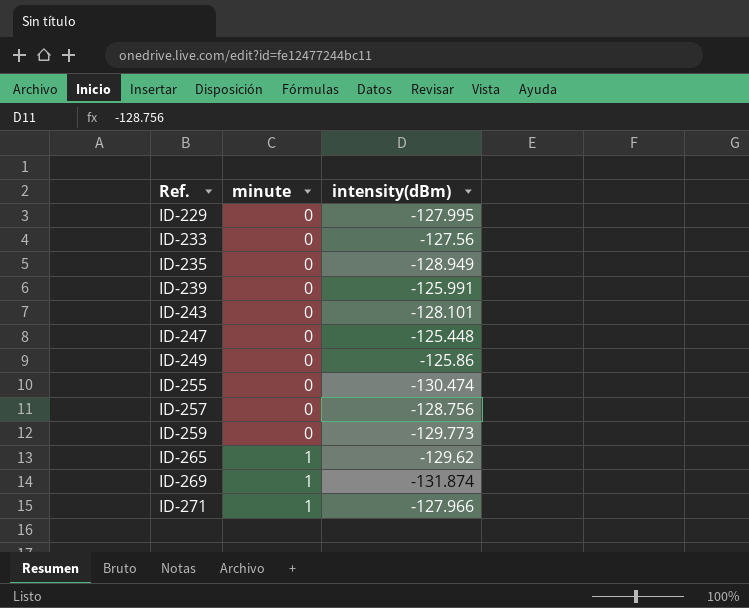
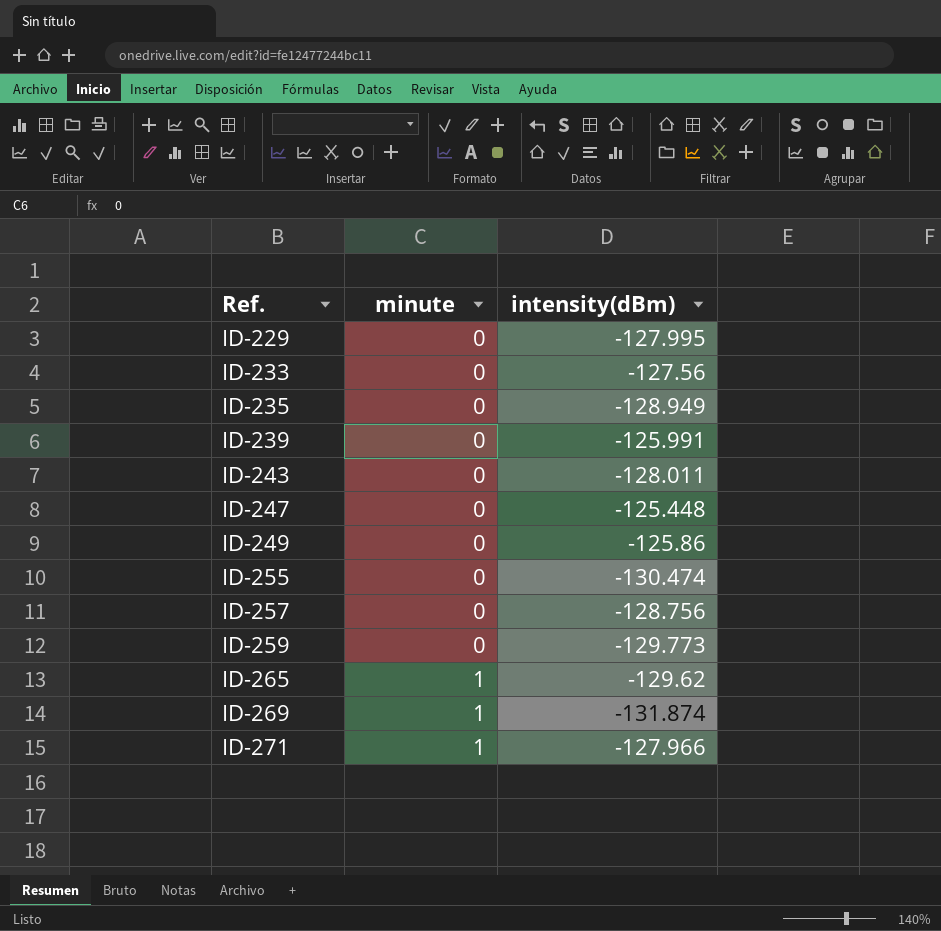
ID-243 | intensity(dBm): -128.101 -> -128.011

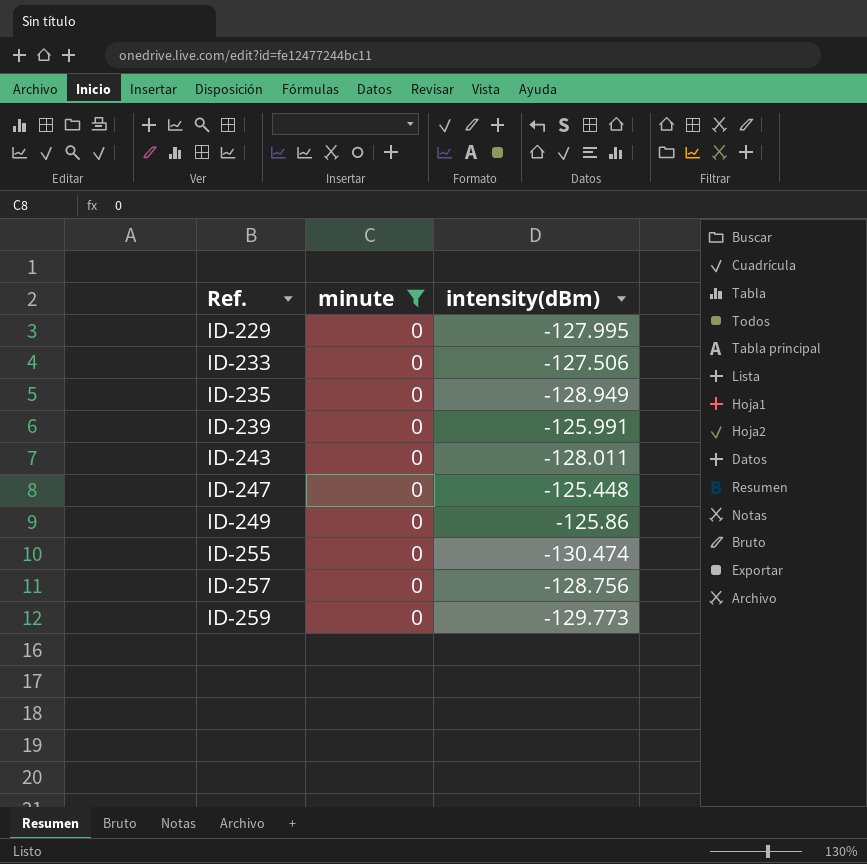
filter: none -> minute = 0
ID-233 | intensity(dBm): -127.56 -> -127.506

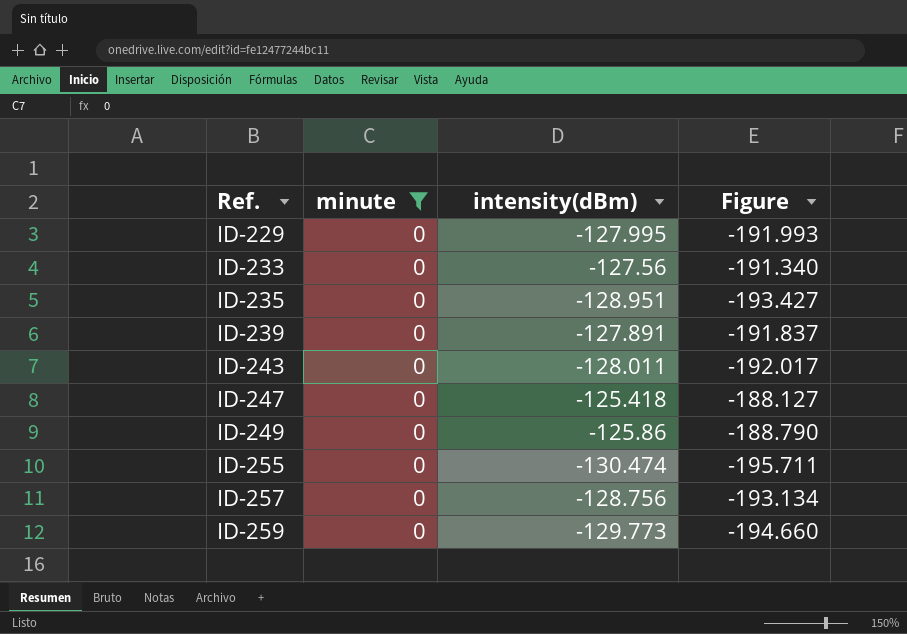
column Figure | formula: none -> [intensity(dBm)] * 1.5
ID-233 | intensity(dBm): -127.506 -> -127.56
ID-235 | intensity(dBm): -128.949 -> -128.951
ID-239 | intensity(dBm): -125.991 -> -127.891
ID-247 | intensity(dBm): -125.448 -> -125.418

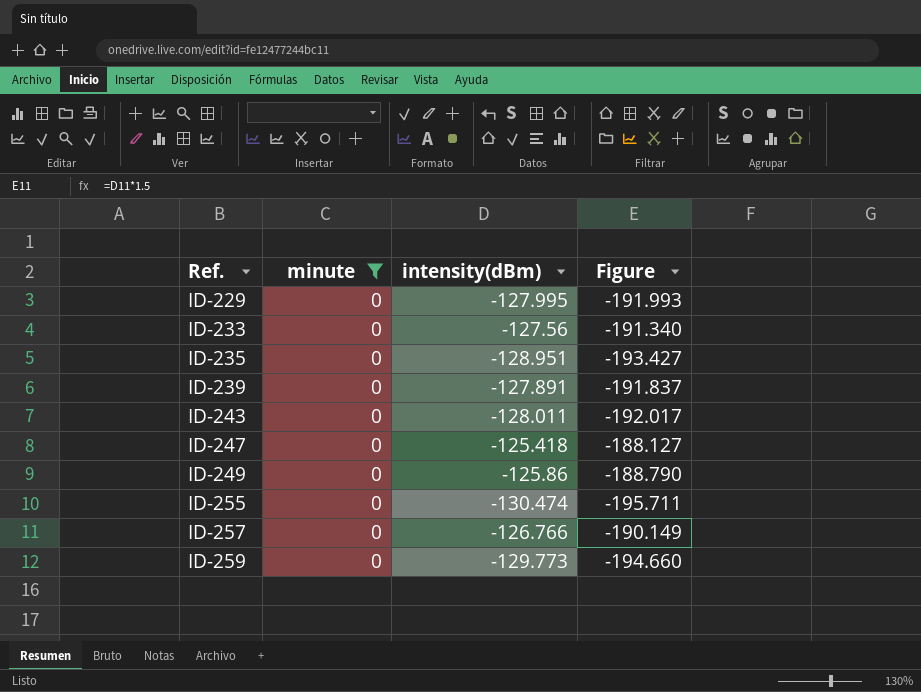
ID-257 | intensity(dBm): -128.756 -> -126.766
ID-257 | Figure: -193.134 -> -190.149

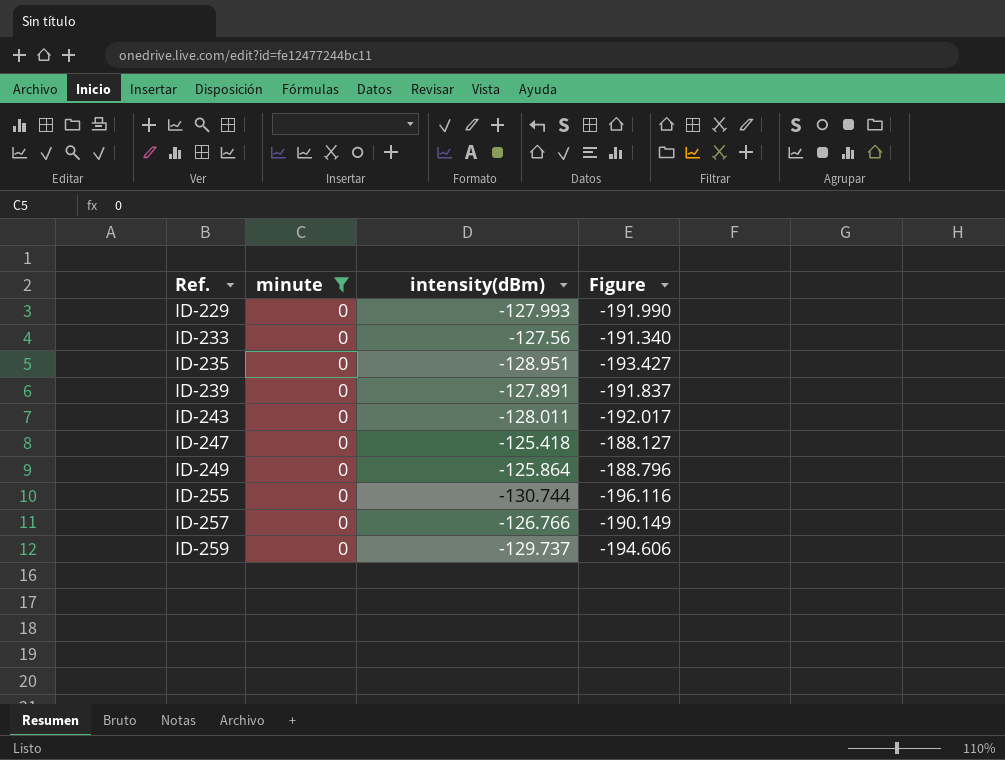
ID-229 | intensity(dBm): -127.995 -> -127.993
ID-229 | Figure: -191.993 -> -191.990
ID-249 | intensity(dBm): -125.86 -> -125.864
ID-249 | Figure: -188.790 -> -188.796
ID-255 | intensity(dBm): -130.474 -> -130.744
ID-255 | Figure: -195.711 -> -196.116
ID-259 | intensity(dBm): -129.773 -> -129.737
ID-259 | Figure: -194.660 -> -194.606

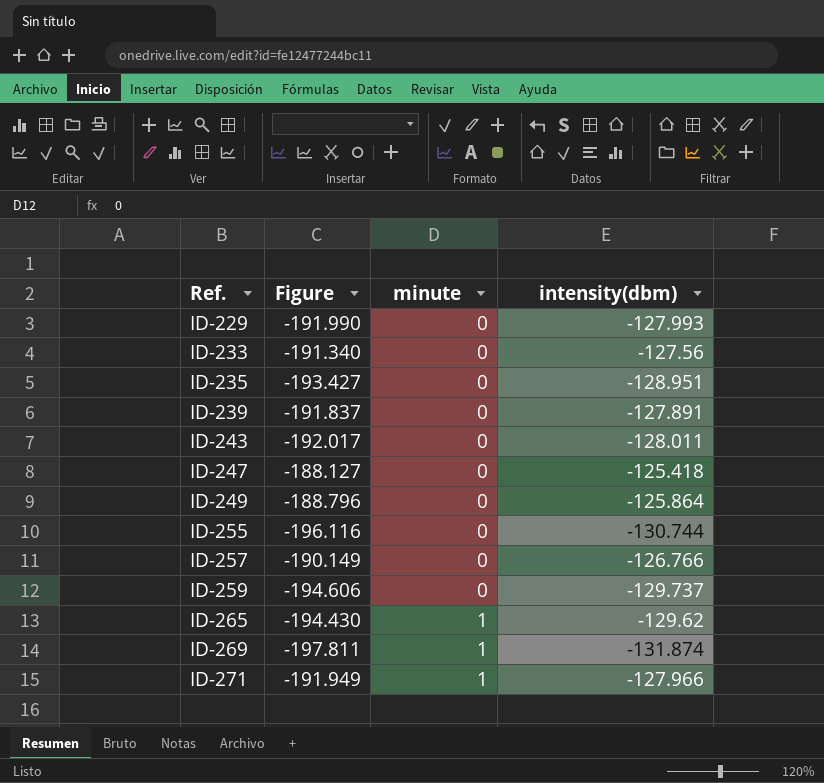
filter: minute = 0 -> none
column Figure | position: 4 -> 2
column name: intensity(dBm) -> intensity(dbm)

